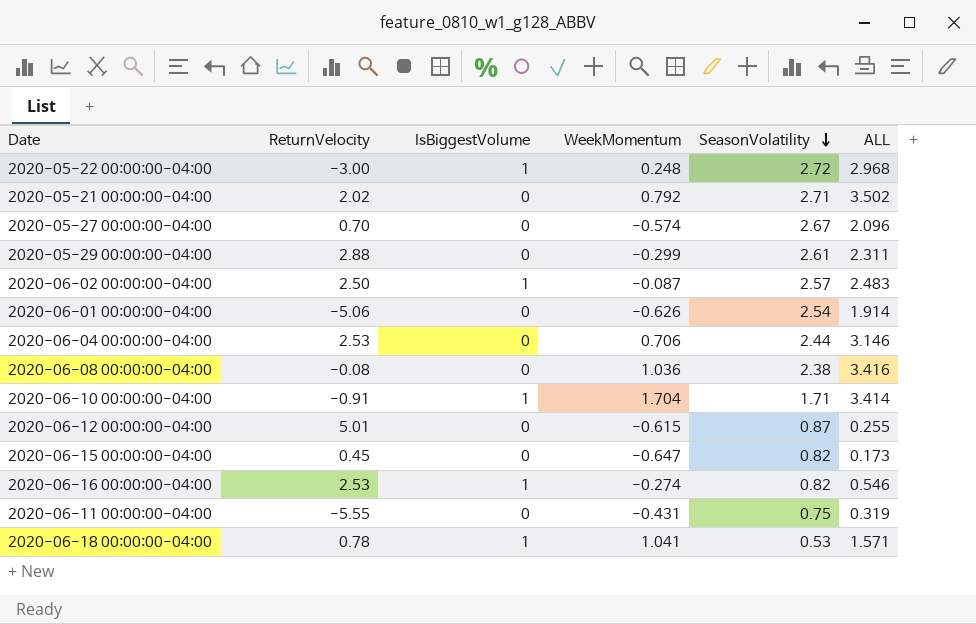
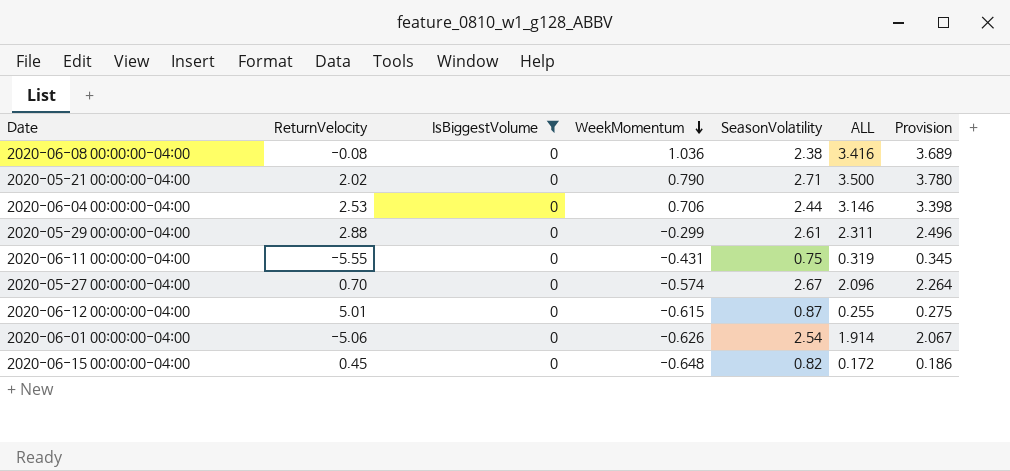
filter: none -> IsBiggestVolume = 0
row order: SeasonVolatility descending -> WeekMomentum descending
column Provision | formula: none -> [ALL] * 1.08
2020-05-21 00:00:00-04:00 | WeekMomentum: 0.792 -> 0.790
2020-05-21 00:00:00-04:00 | ALL: 3.502 -> 3.500
2020-06-15 00:00:00-04:00 | WeekMomentum: -0.647 -> -0.648
2020-06-15 00:00:00-04:00 | ALL: 0.173 -> 0.172

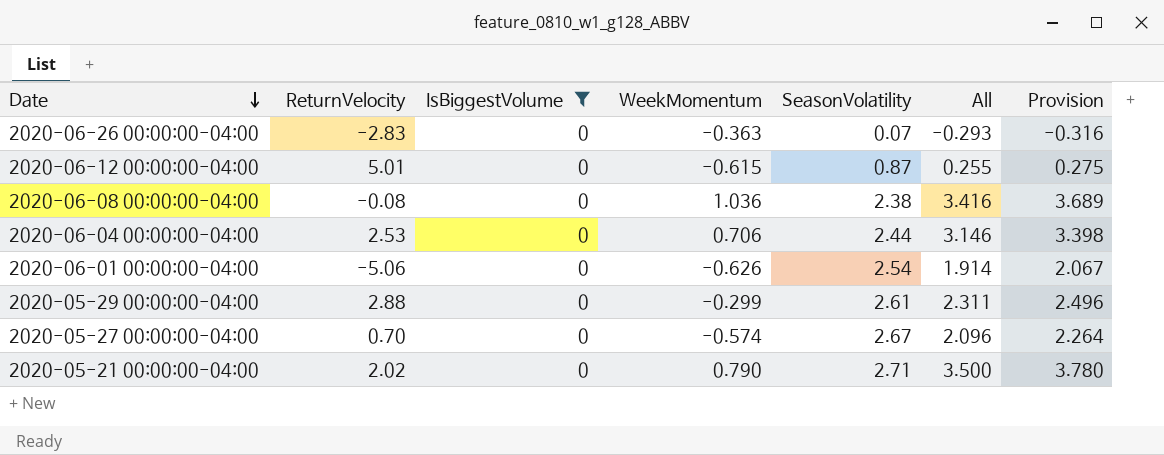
row order: WeekMomentum descending -> Date descending
column name: ALL -> All
row 2020-06-11 00:00:00-04:00: -5.55 | 0 | -0.431 | 0.75 | 0.319 | 0.345 -> none
row 2020-06-15 00:00:00-04:00: 0.45 | 0 | -0.648 | 0.82 | 0.172 | 0.186 -> none
row 2020-06-26 00:00:00-04:00: none -> -2.83 | 0 | -0.363 | 0.07 | -0.293 | -0.316

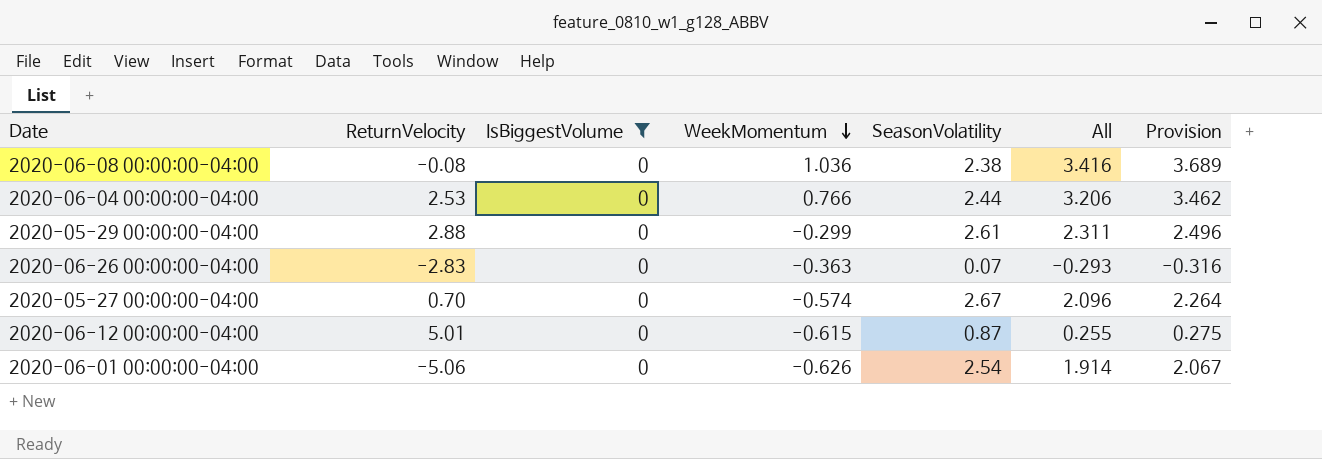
row order: Date descending -> WeekMomentum descending
row 2020-05-21 00:00:00-04:00: 2.02 | 0 | 0.790 | 2.71 | 3.500 | 3.780 -> none
2020-06-04 00:00:00-04:00 | WeekMomentum: 0.706 -> 0.766
2020-06-04 00:00:00-04:00 | All: 3.146 -> 3.206
2020-06-04 00:00:00-04:00 | Provision: 3.398 -> 3.462

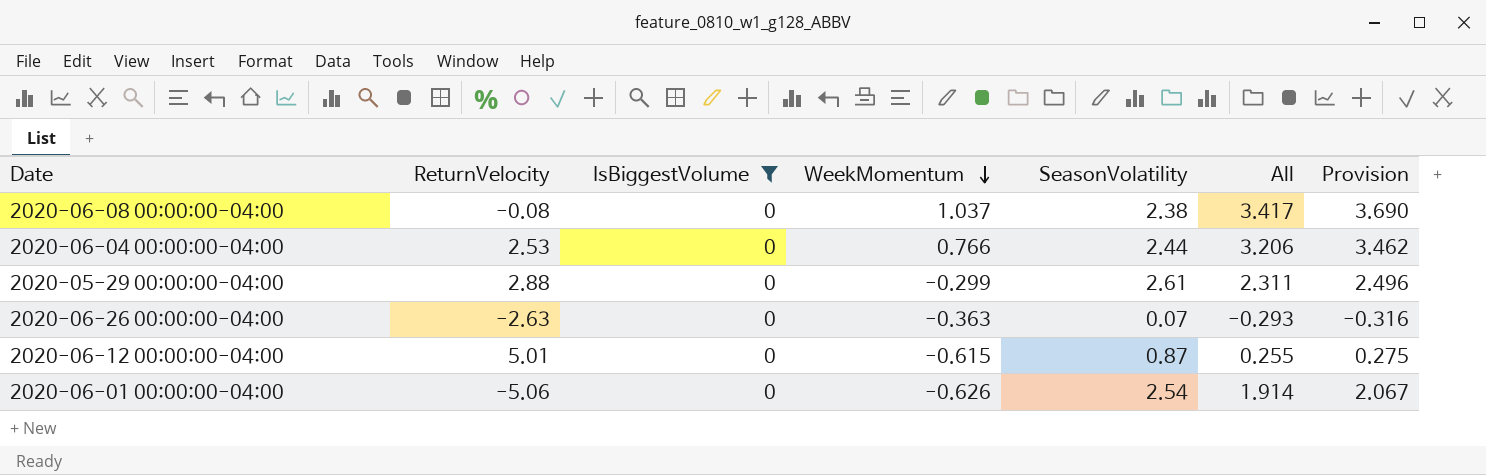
row 2020-05-27 00:00:00-04:00: 0.70 | 0 | -0.574 | 2.67 | 2.096 | 2.264 -> none
2020-06-08 00:00:00-04:00 | WeekMomentum: 1.036 -> 1.037
2020-06-08 00:00:00-04:00 | All: 3.416 -> 3.417
2020-06-08 00:00:00-04:00 | Provision: 3.689 -> 3.690
2020-06-26 00:00:00-04:00 | ReturnVelocity: -2.83 -> -2.63

